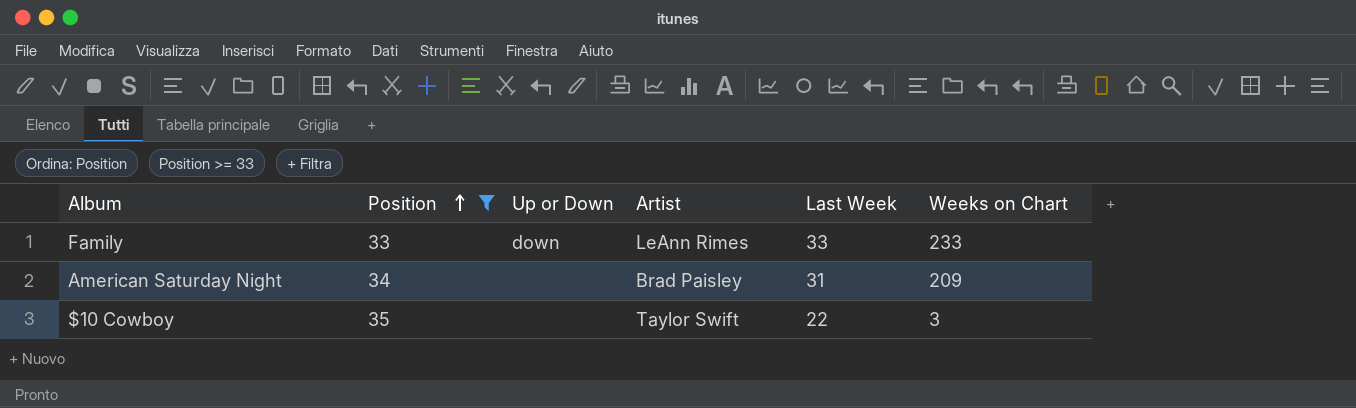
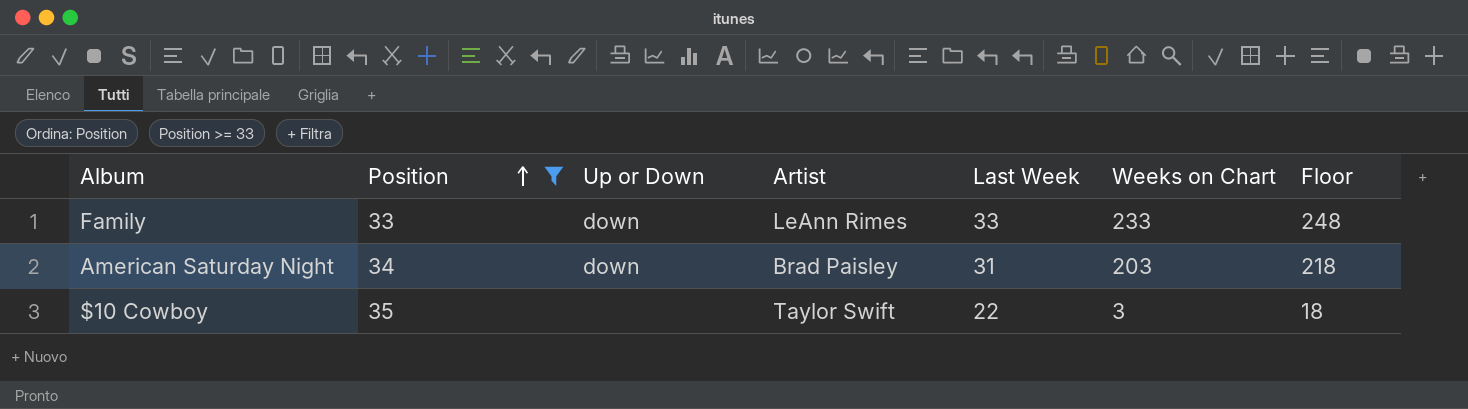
column Floor | formula: none -> [Weeks on Chart] + 15
American Saturday Night | Up or Down: none -> down
American Saturday Night | Weeks on Chart: 209 -> 203

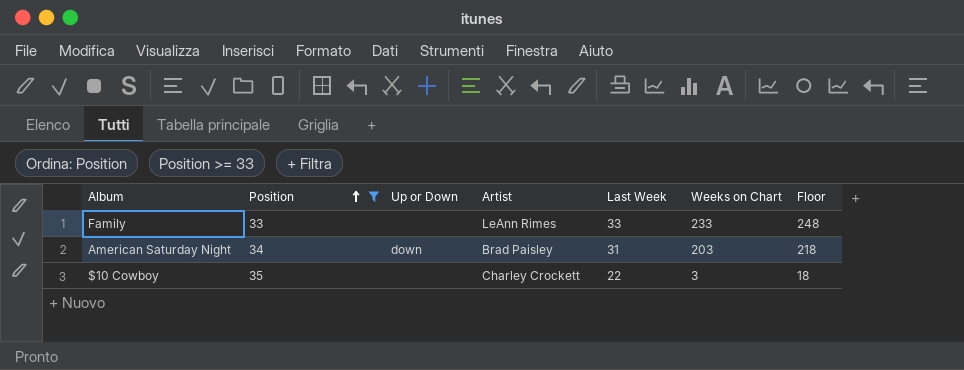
Family | Up or Down: down -> none
$10 Cowboy | Artist: Taylor Swift -> Charley Crockett

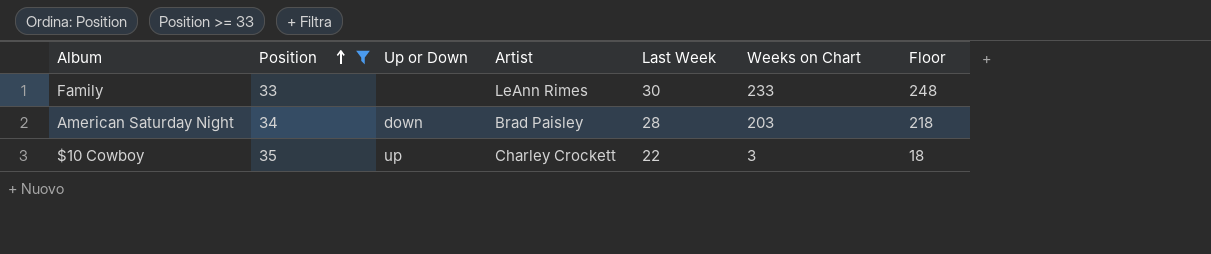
Family | Last Week: 33 -> 30
American Saturday Night | Last Week: 31 -> 28
$10 Cowboy | Up or Down: none -> up

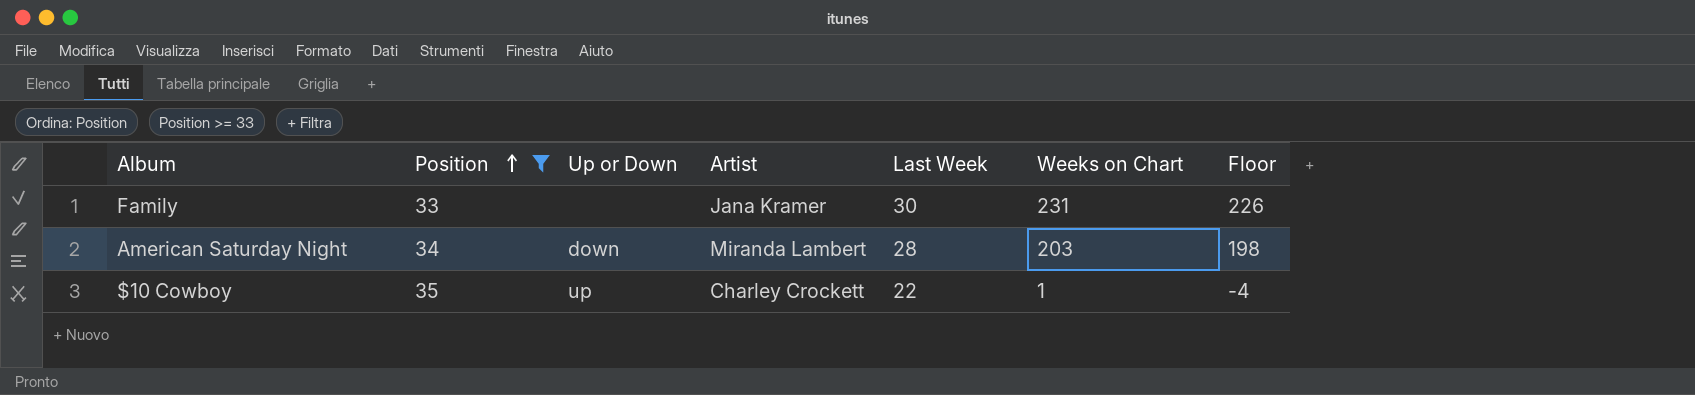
column Floor | formula: [Weeks on Chart] + 15 -> [Weeks on Chart] - 5
Family | Artist: LeAnn Rimes -> Jana Kramer
Family | Weeks on Chart: 233 -> 231
American Saturday Night | Artist: Brad Paisley -> Miranda Lambert
$10 Cowboy | Weeks on Chart: 3 -> 1

